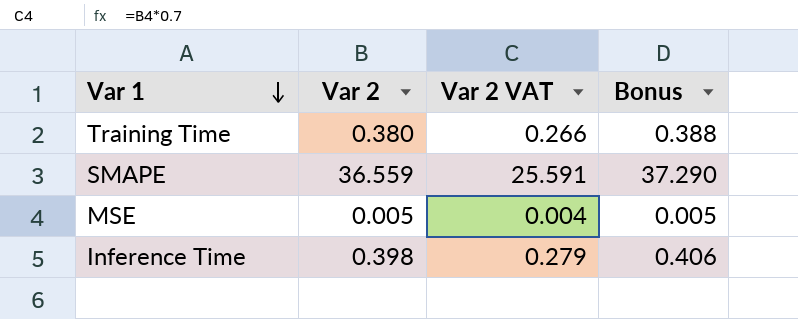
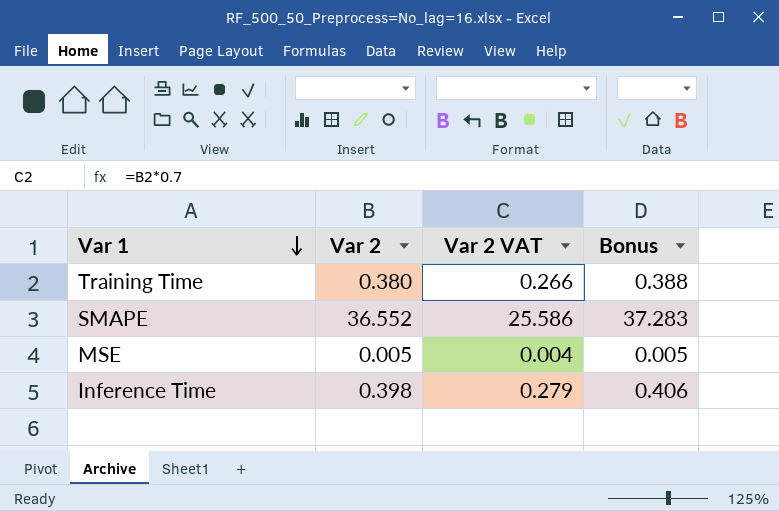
SMAPE | Var 2: 36.559 -> 36.552
SMAPE | Var 2 VAT: 25.591 -> 25.586
SMAPE | Bonus: 37.290 -> 37.283

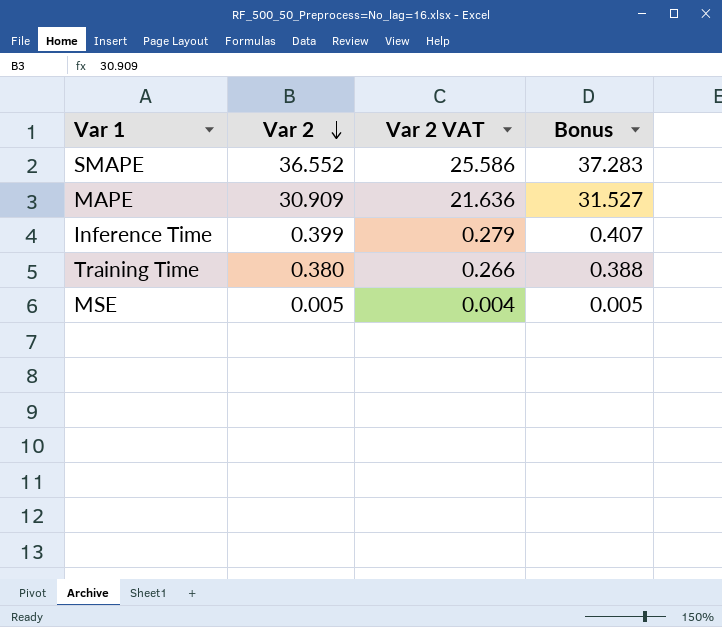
row order: Var 1 descending -> Var 2 descending
row MAPE: none -> 30.909 | 21.636 | 31.527
Inference Time | Var 2: 0.398 -> 0.399
Inference Time | Bonus: 0.406 -> 0.407

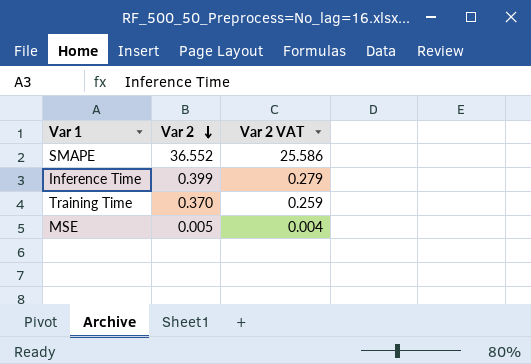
column Bonus | formula: [Var 2] * 1.02 -> none
row MAPE: 30.909 | 21.636 | 31.527 -> none
Training Time | Var 2: 0.380 -> 0.370
Training Time | Var 2 VAT: 0.266 -> 0.259

